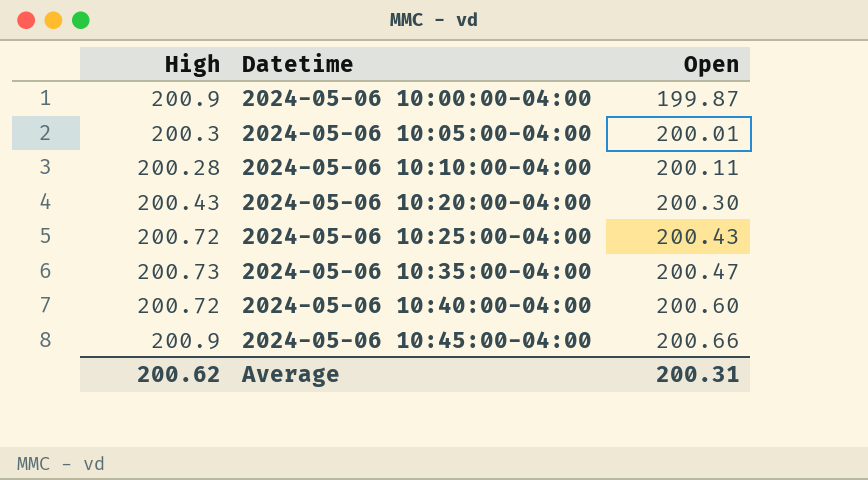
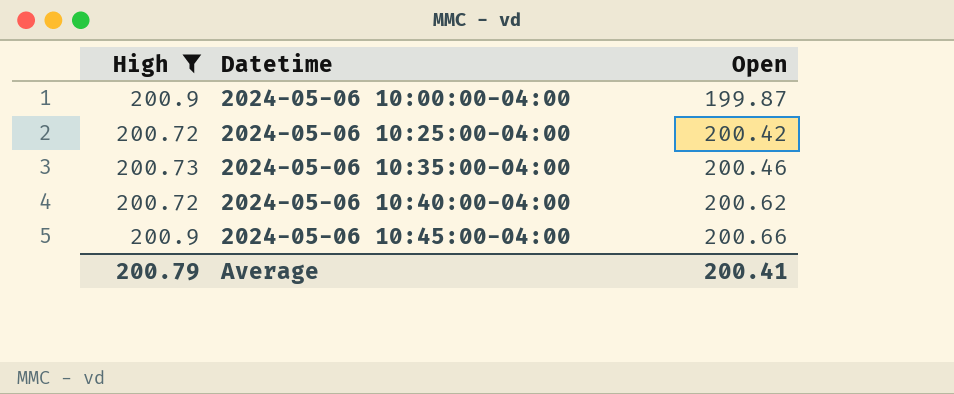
filter: none -> High >= 200.72
2024-05-06 10:25:00-04:00 | Open: 200.43 -> 200.42
2024-05-06 10:35:00-04:00 | Open: 200.47 -> 200.46
2024-05-06 10:40:00-04:00 | Open: 200.60 -> 200.62
Average | High: 200.62 -> 200.79
Average | Open: 200.31 -> 200.41

